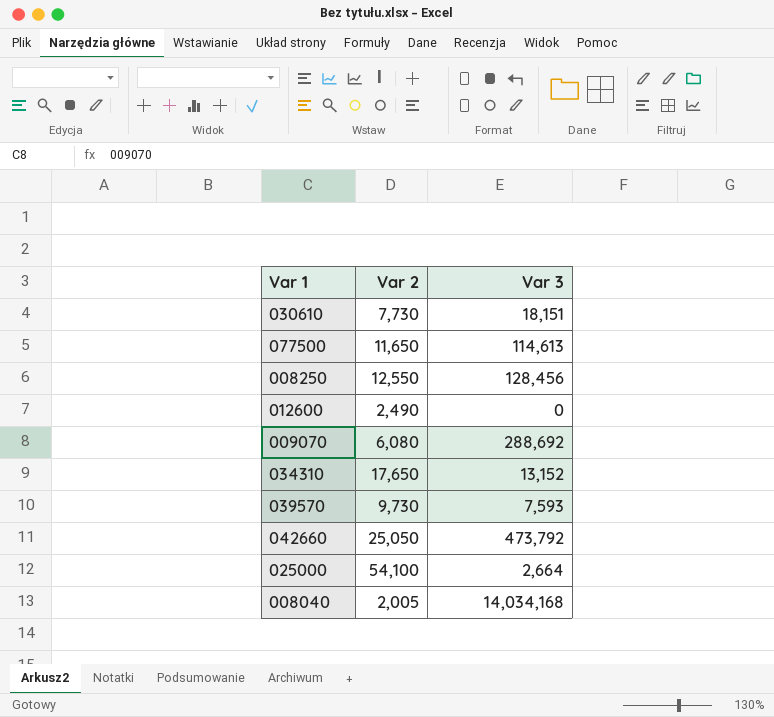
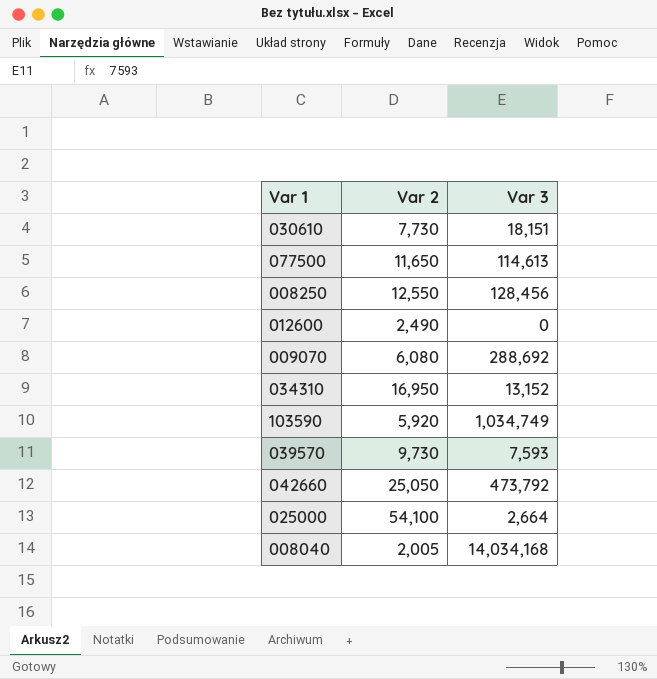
034310 | Var 2: 17,650 -> 16,950
row 103590: none -> 5,920 | 1,034,749

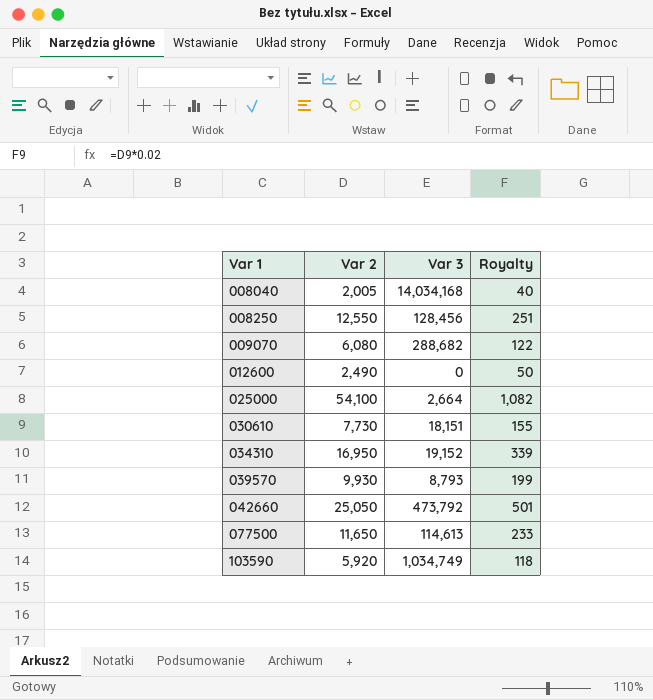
row order: none -> Var 1 ascending
column Royalty | formula: none -> [Var 2] * 0.02
009070 | Var 3: 288,692 -> 288,682
034310 | Var 3: 13,152 -> 19,152
039570 | Var 2: 9,730 -> 9,930
039570 | Var 3: 7,593 -> 8,793

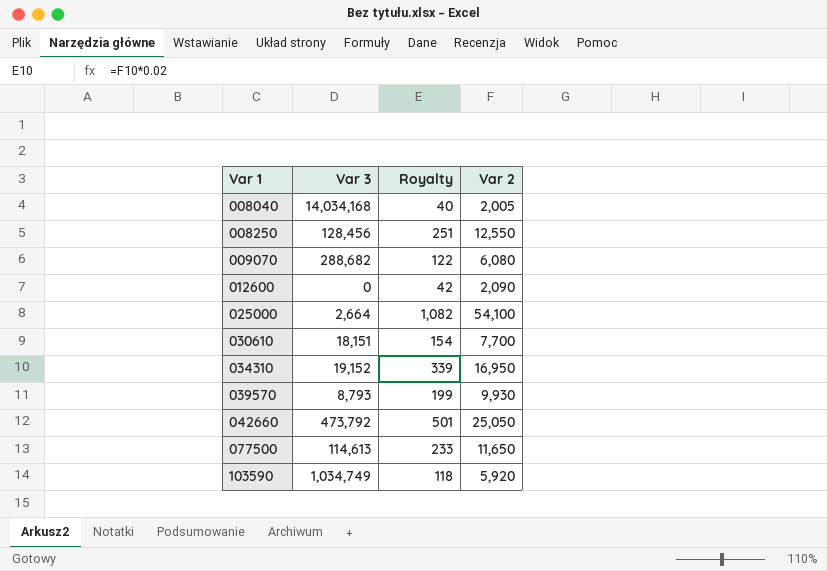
column Var 2 | position: 2 -> 4
012600 | Royalty: 50 -> 42
012600 | Var 2: 2,490 -> 2,090
030610 | Royalty: 155 -> 154
030610 | Var 2: 7,730 -> 7,700

